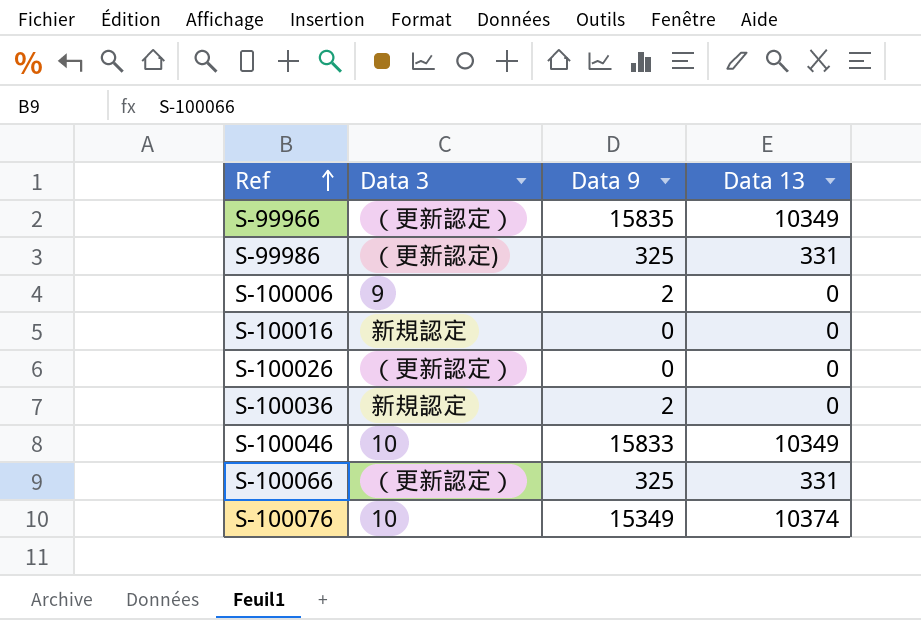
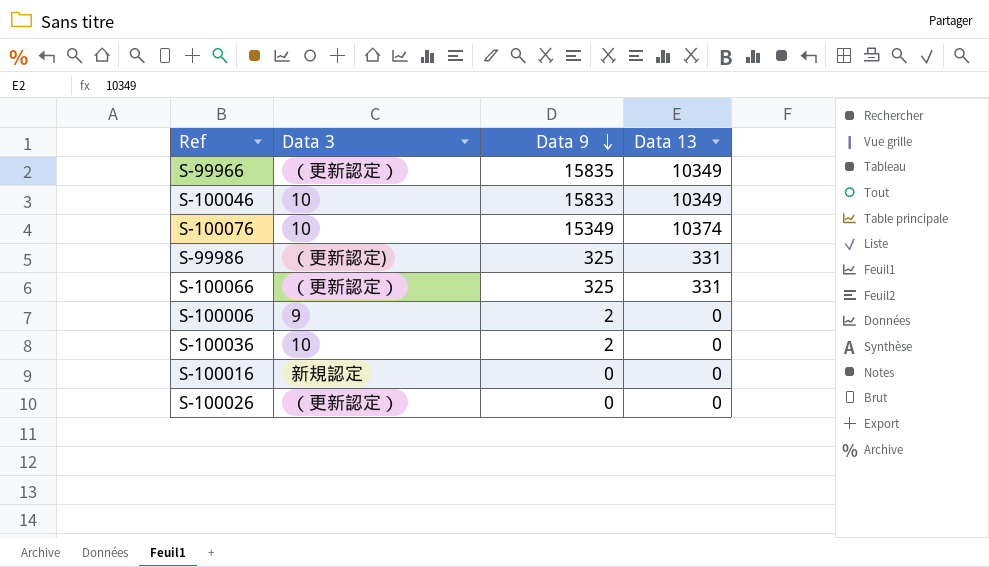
row order: Ref ascending -> Data 9 descending
S-100036 | Data 3: 新規認定 -> 10

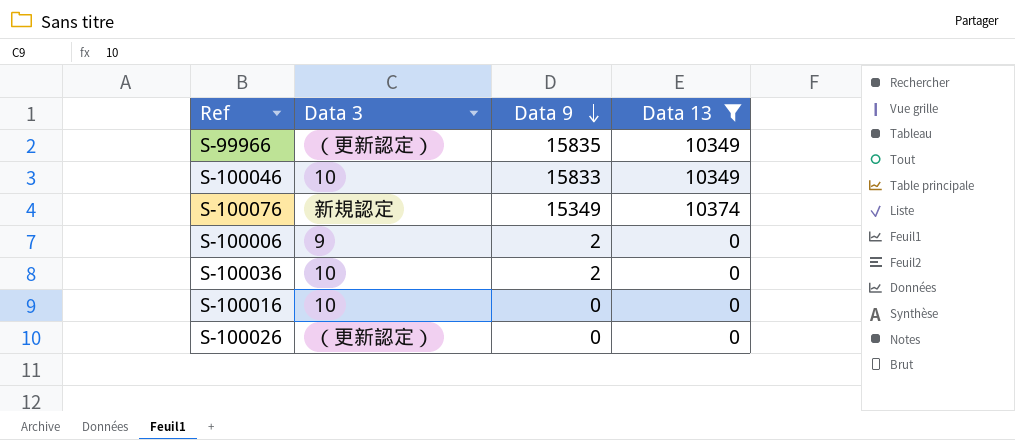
filter: none -> Data 13 != 331
S-100076 | Data 3: 10 -> 新規認定
S-100016 | Data 3: 新規認定 -> 10

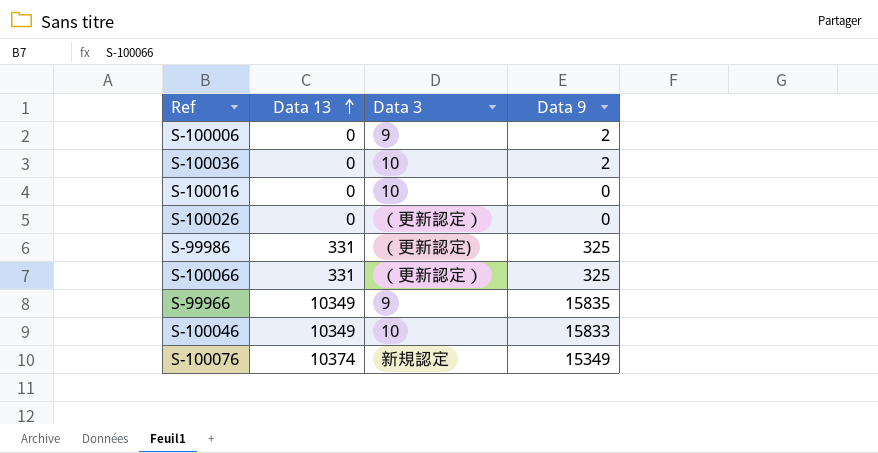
filter: Data 13 != 331 -> none
row order: Data 9 descending -> Data 13 ascending
column Data 13 | position: 4 -> 2
S-99966 | Data 3: （更新認定） -> 9

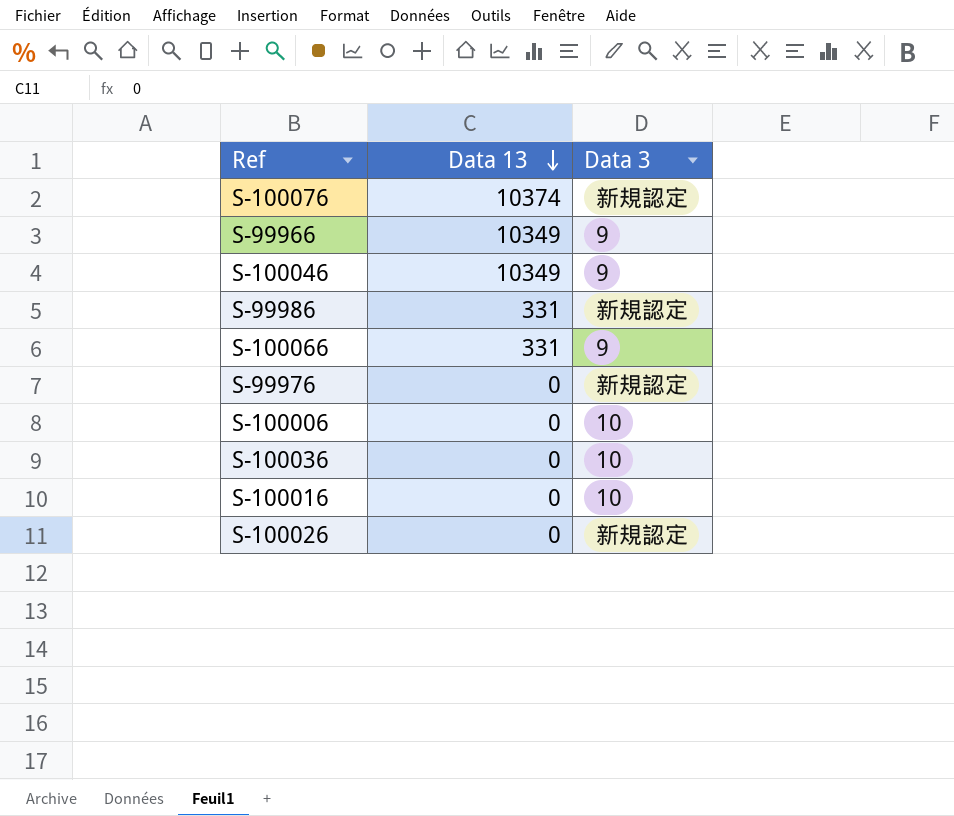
row order: Data 13 ascending -> Data 13 descending
column Data 9 | position: 4 -> none
S-100046 | Data 3: 10 -> 9
S-99986 | Data 3: （更新認定) -> 新規認定
S-100066 | Data 3: （更新認定） -> 9
row S-99976: none -> 0 | 新規認定
S-100006 | Data 3: 9 -> 10
S-100026 | Data 3: （更新認定） -> 新規認定

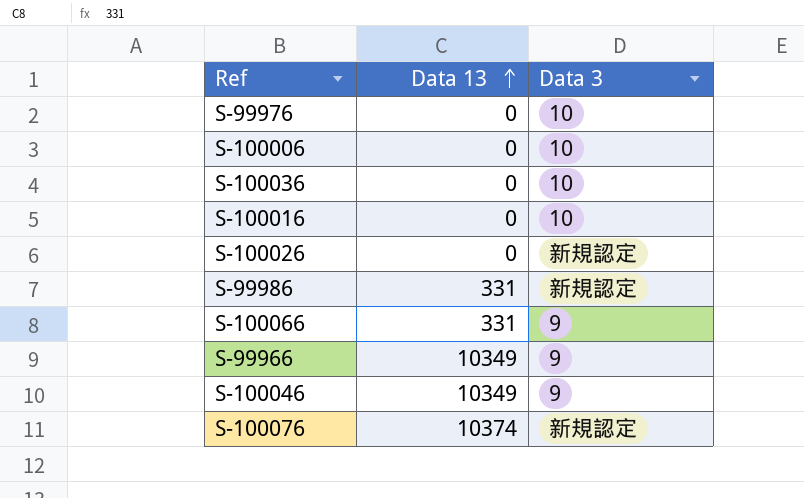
row order: Data 13 descending -> Data 13 ascending
S-99976 | Data 3: 新規認定 -> 10

